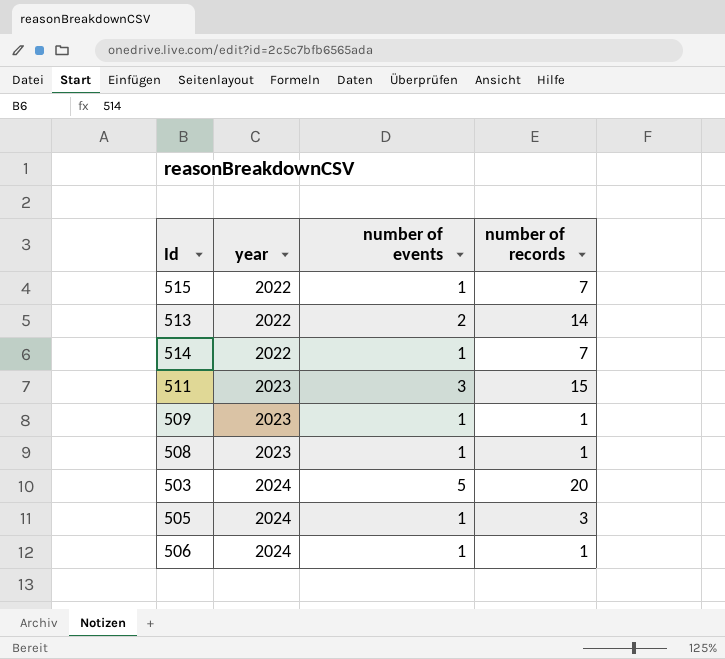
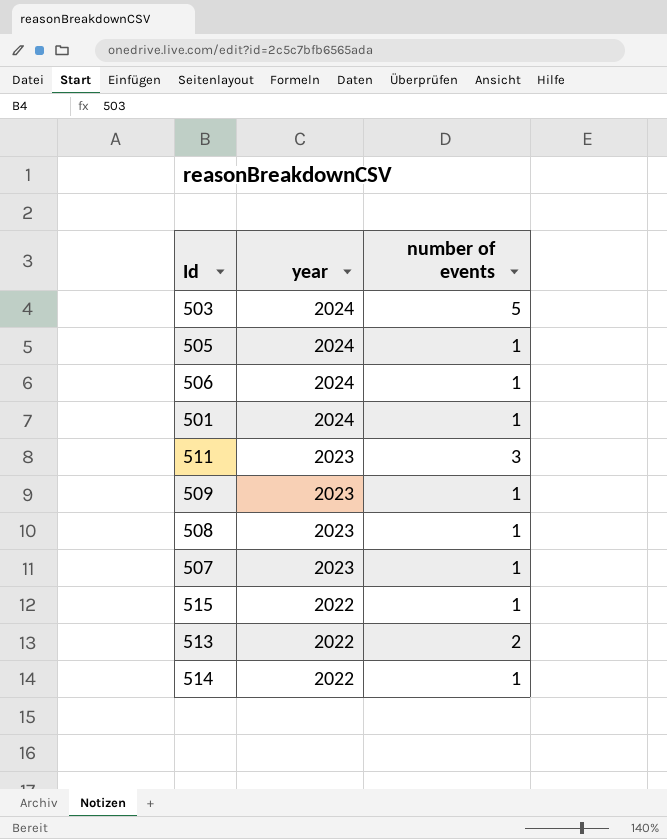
row order: year ascending -> year descending
column number of records | position: 4 -> none
row 501: none -> 2024 | 1
row 507: none -> 2023 | 1

